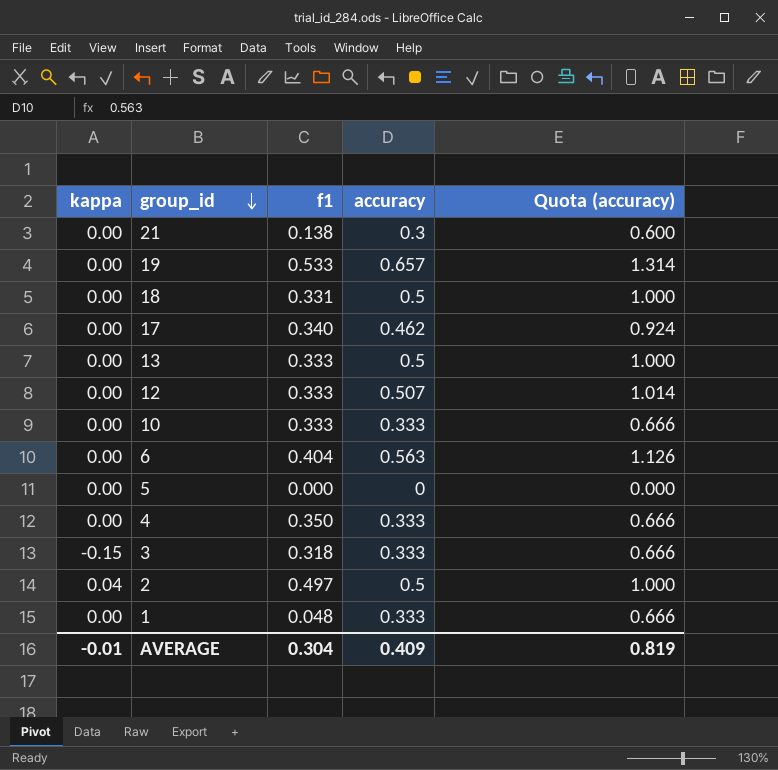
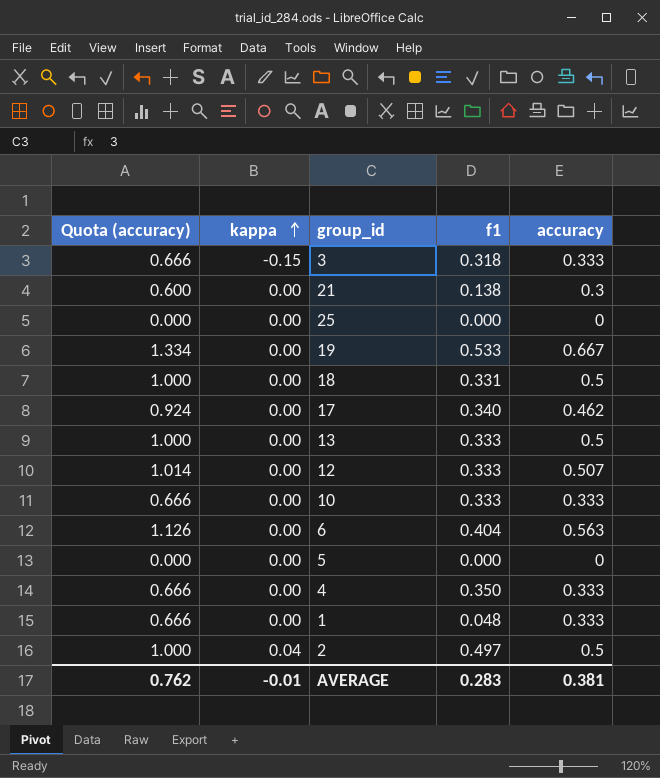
row order: group_id descending -> kappa ascending
column Quota (accuracy) | position: 5 -> 1
row 25: none -> 0.000 | 0.00 | 0.000 | 0
19 | Quota (accuracy): 1.314 -> 1.334
19 | accuracy: 0.657 -> 0.667
AVERAGE | Quota (accuracy): 0.819 -> 0.762
AVERAGE | f1: 0.304 -> 0.283
AVERAGE | accuracy: 0.409 -> 0.381

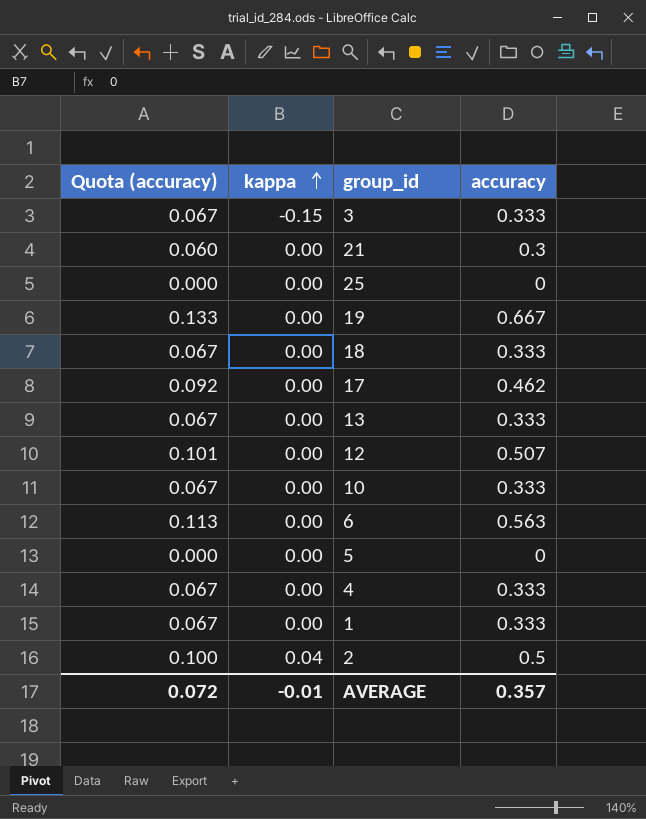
column f1 | position: 4 -> none
column Quota (accuracy) | formula: [accuracy] * 2 -> [accuracy] * 0.2
18 | accuracy: 0.5 -> 0.333
13 | accuracy: 0.5 -> 0.333
AVERAGE | Quota (accuracy): 0.762 -> 0.072
AVERAGE | accuracy: 0.381 -> 0.357

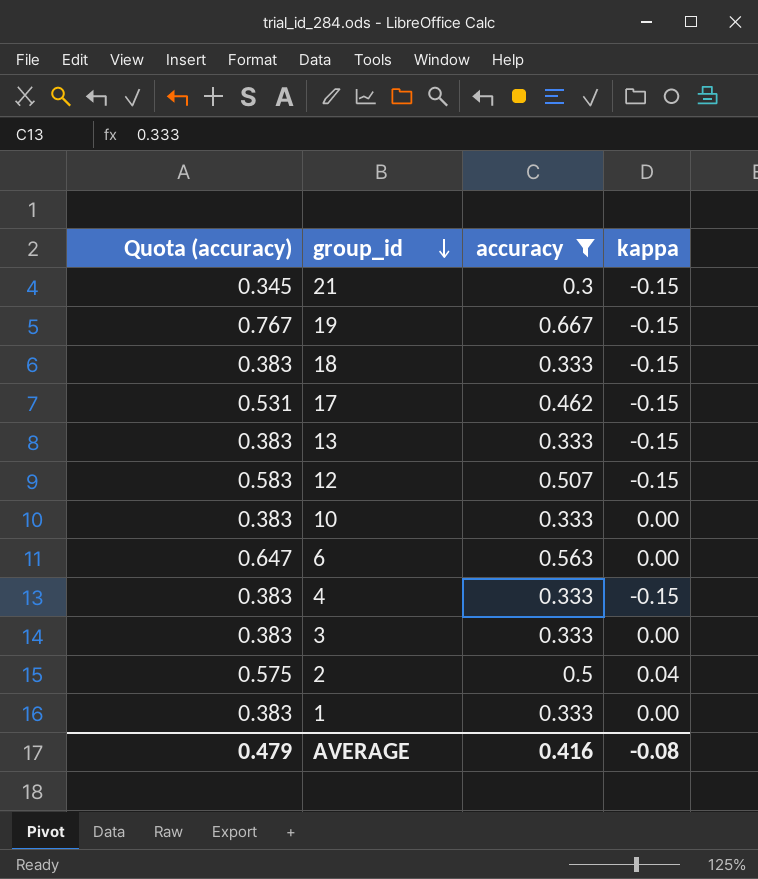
filter: none -> accuracy != 0
row order: kappa ascending -> group_id descending
column Quota (accuracy) | formula: [accuracy] * 0.2 -> [accuracy] * 1.15
column kappa | position: 2 -> 4
21 | kappa: 0.00 -> -0.15
19 | kappa: 0.00 -> -0.15
18 | kappa: 0.00 -> -0.15
17 | kappa: 0.00 -> -0.15
13 | kappa: 0.00 -> -0.15
12 | kappa: 0.00 -> -0.15
4 | kappa: 0.00 -> -0.15
3 | kappa: -0.15 -> 0.00
AVERAGE | Quota (accuracy): 0.072 -> 0.479
AVERAGE | accuracy: 0.357 -> 0.416
AVERAGE | kappa: -0.01 -> -0.08

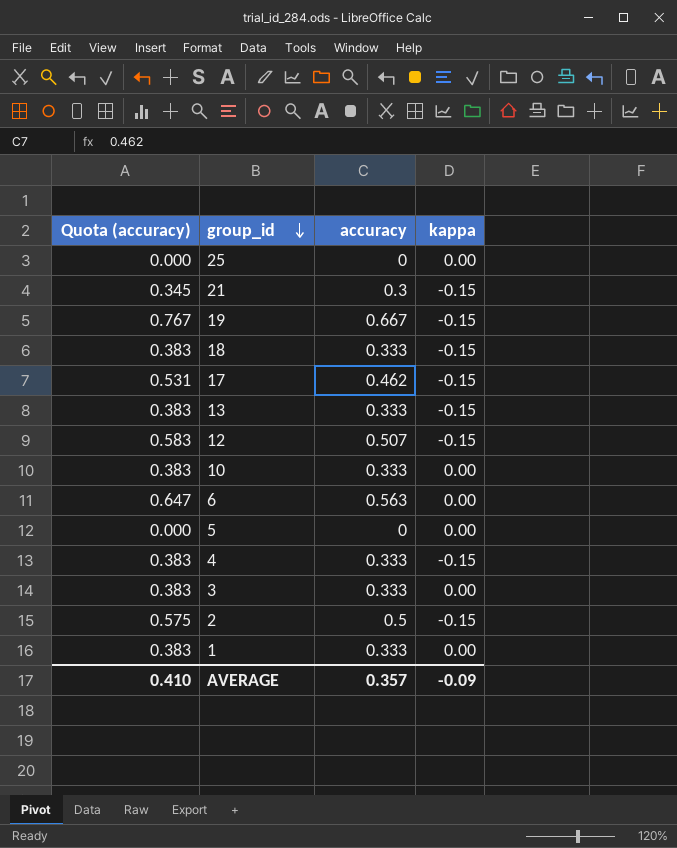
filter: accuracy != 0 -> none
2 | kappa: 0.04 -> -0.15
AVERAGE | Quota (accuracy): 0.479 -> 0.410
AVERAGE | accuracy: 0.416 -> 0.357
AVERAGE | kappa: -0.08 -> -0.09

